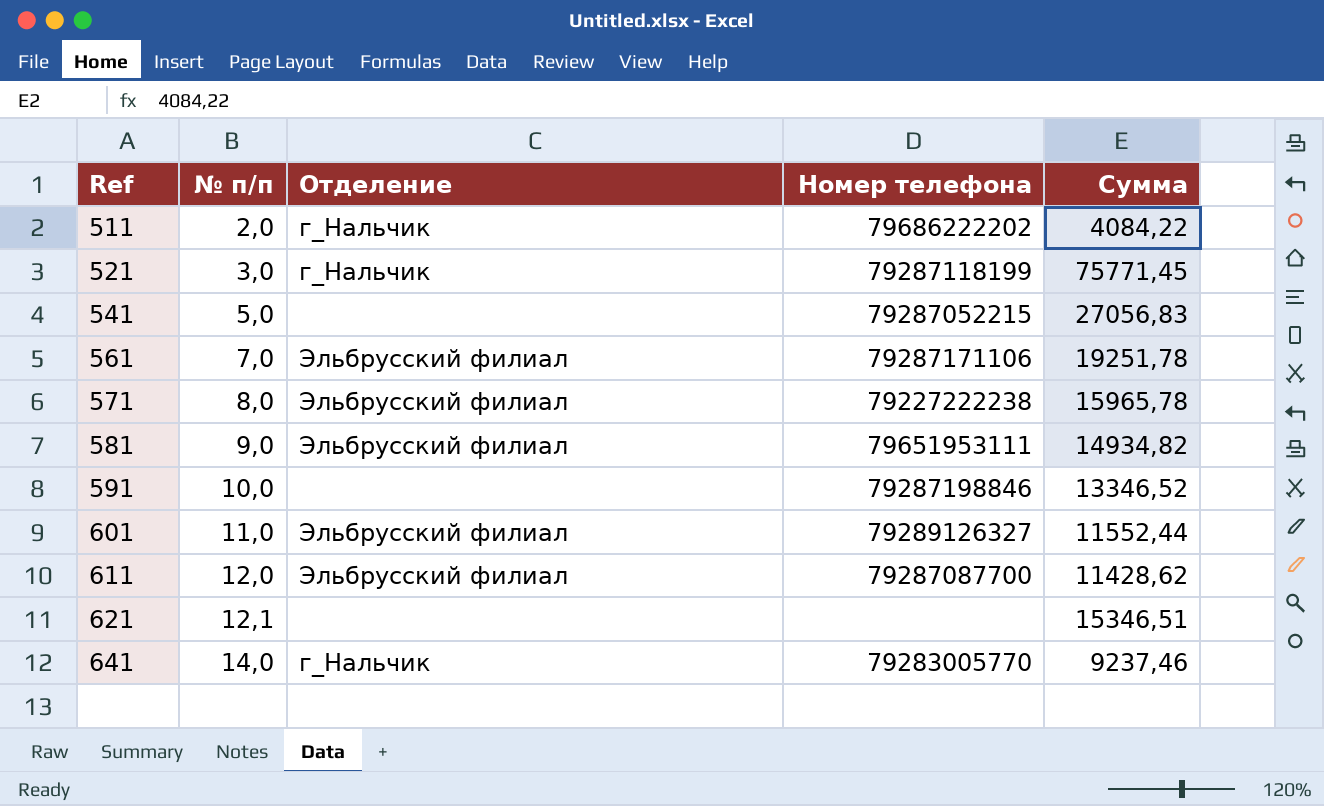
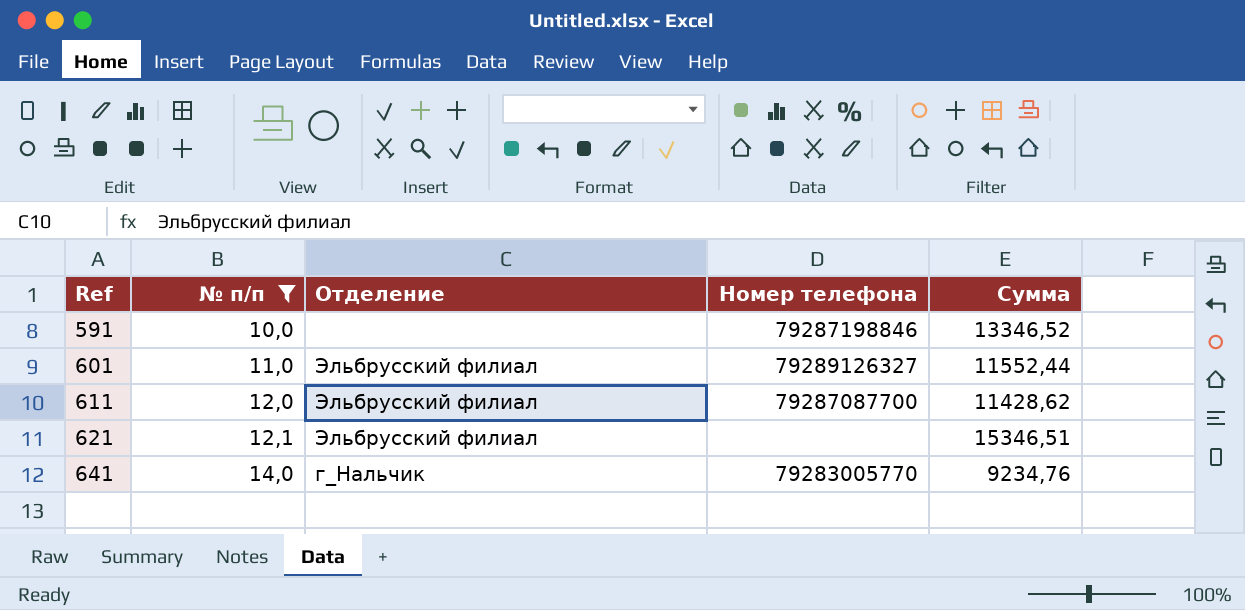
filter: none -> № п/п >= 10,0
621 | Отделение: none -> Эльбрусский филиал
641 | Сумма: 9237,46 -> 9234,76

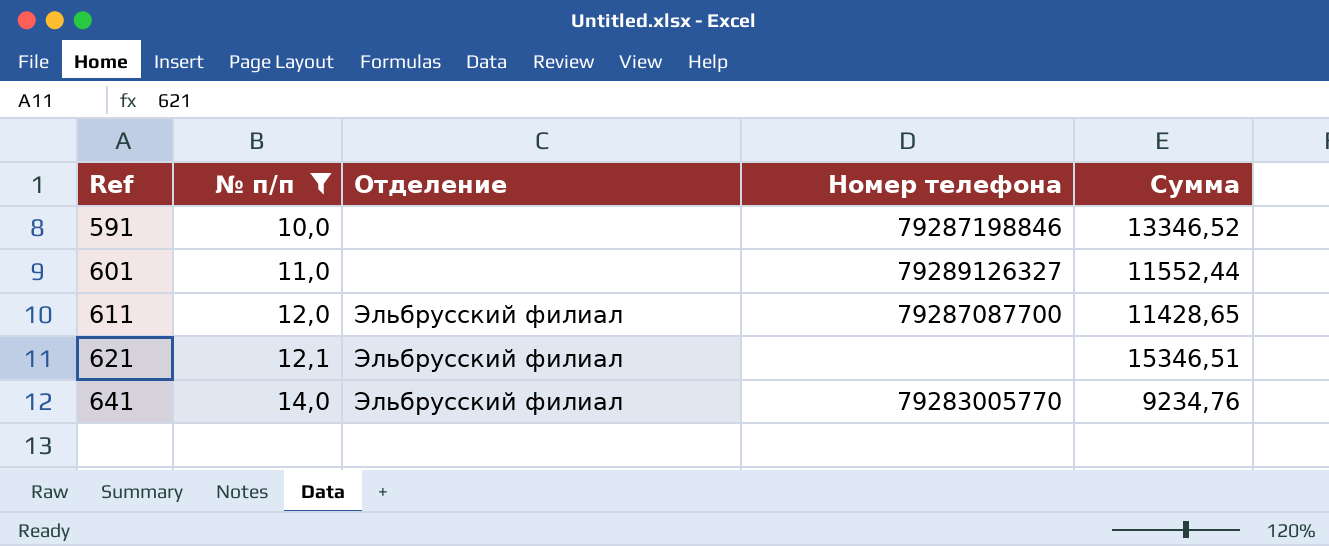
601 | Отделение: Эльбрусский филиал -> none
611 | Сумма: 11428,62 -> 11428,65
641 | Отделение: г_Нальчик -> Эльбрусский филиал

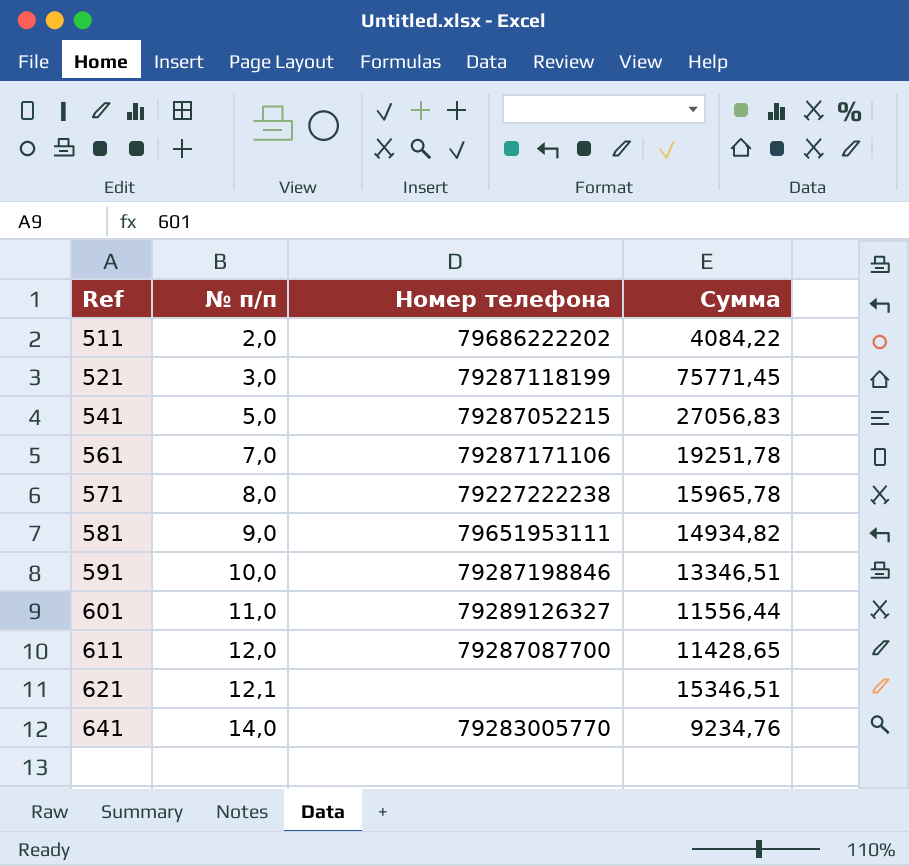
filter: № п/п >= 10,0 -> none
column Отделение | position: 3 -> none
591 | Сумма: 13346,52 -> 13346,51
601 | Сумма: 11552,44 -> 11556,44

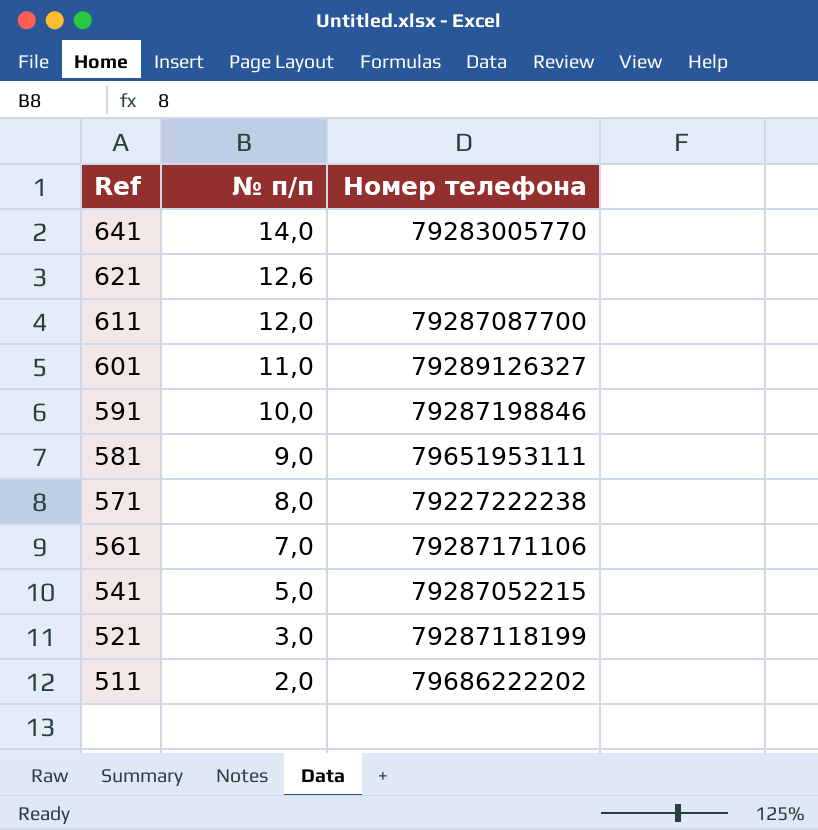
row order: Ref ascending -> Ref descending
column Сумма | position: 4 -> none
621 | № п/п: 12,1 -> 12,6

